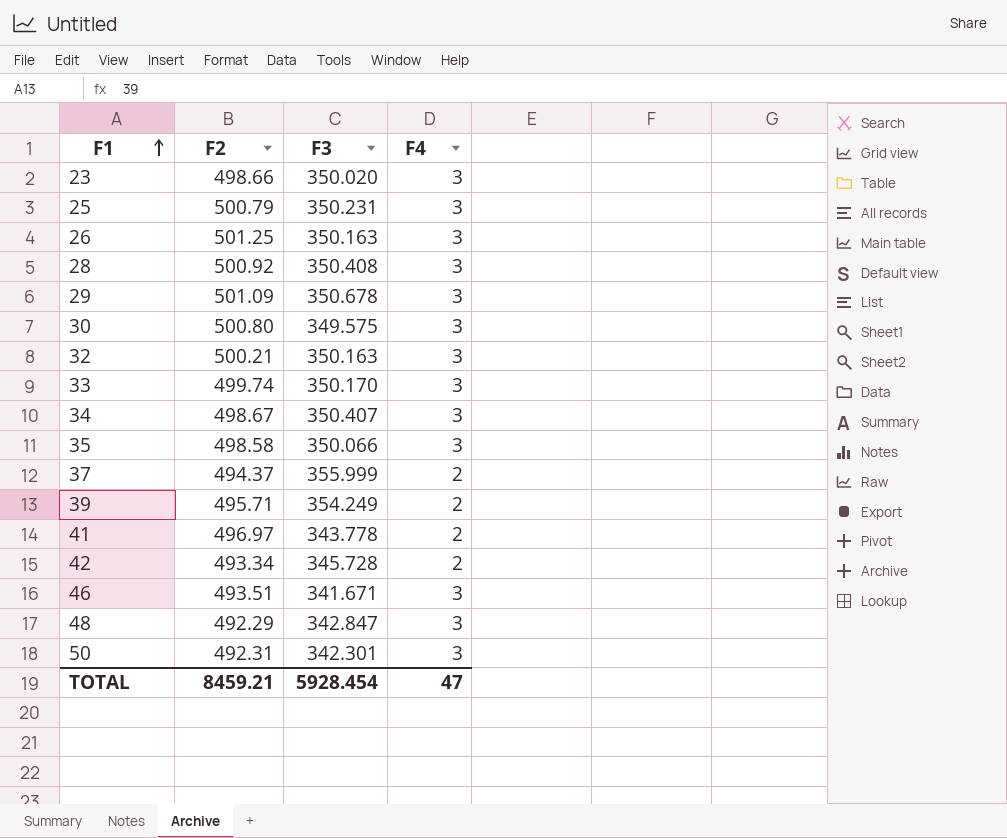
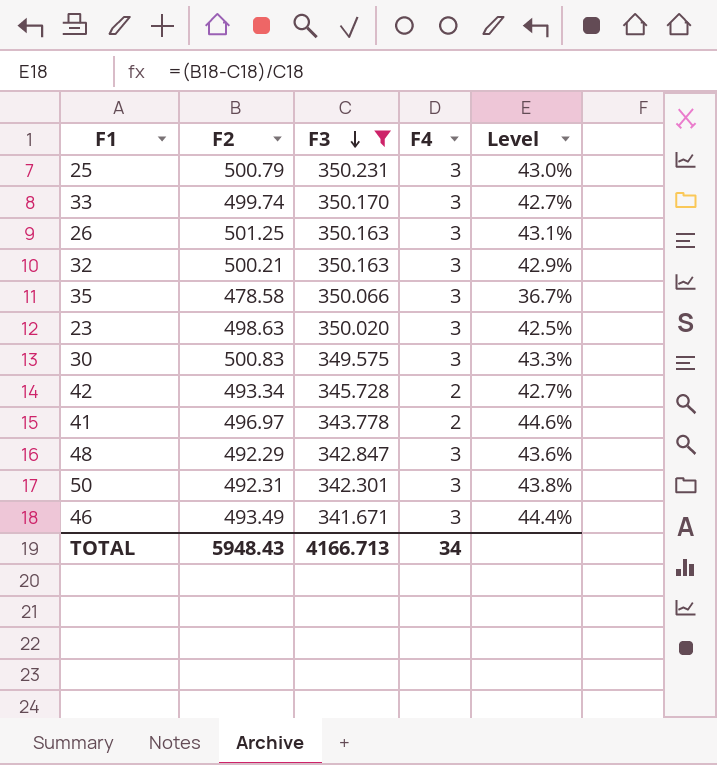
filter: none -> F3 <= 350.231
row order: F1 ascending -> F3 descending
column Level | formula: none -> ([F2] - [F3]) / [F3]
35 | F2: 498.58 -> 478.58
23 | F2: 498.66 -> 498.63
30 | F2: 500.80 -> 500.83
46 | F2: 493.51 -> 493.49
TOTAL | F2: 8459.21 -> 5948.43
TOTAL | F3: 5928.454 -> 4166.713
TOTAL | F4: 47 -> 34

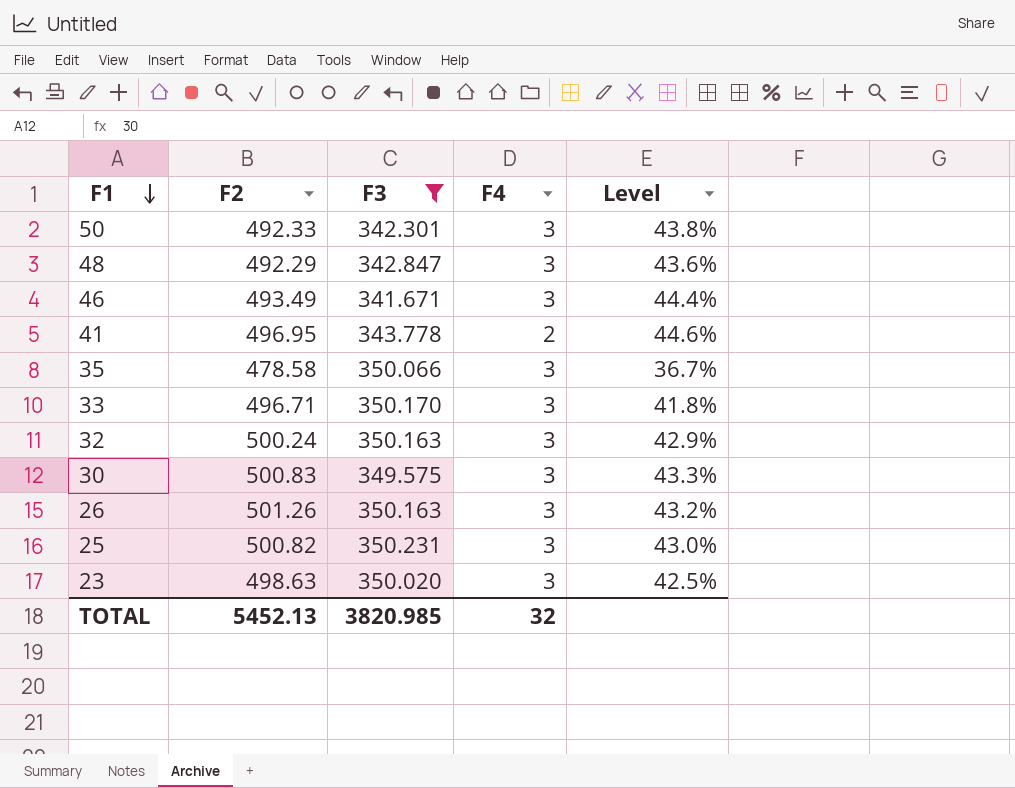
row order: F3 descending -> F1 descending
row 42: 493.34 | 345.728 | 2 | 42.7% -> none
50 | F2: 492.31 -> 492.33
41 | F2: 496.97 -> 496.95
33 | F2: 499.74 -> 496.71
33 | Level: 42.7% -> 41.8%
32 | F2: 500.21 -> 500.24
26 | F2: 501.25 -> 501.26
26 | Level: 43.1% -> 43.2%
25 | F2: 500.79 -> 500.82
TOTAL | F2: 5948.43 -> 5452.13
TOTAL | F3: 4166.713 -> 3820.985
TOTAL | F4: 34 -> 32

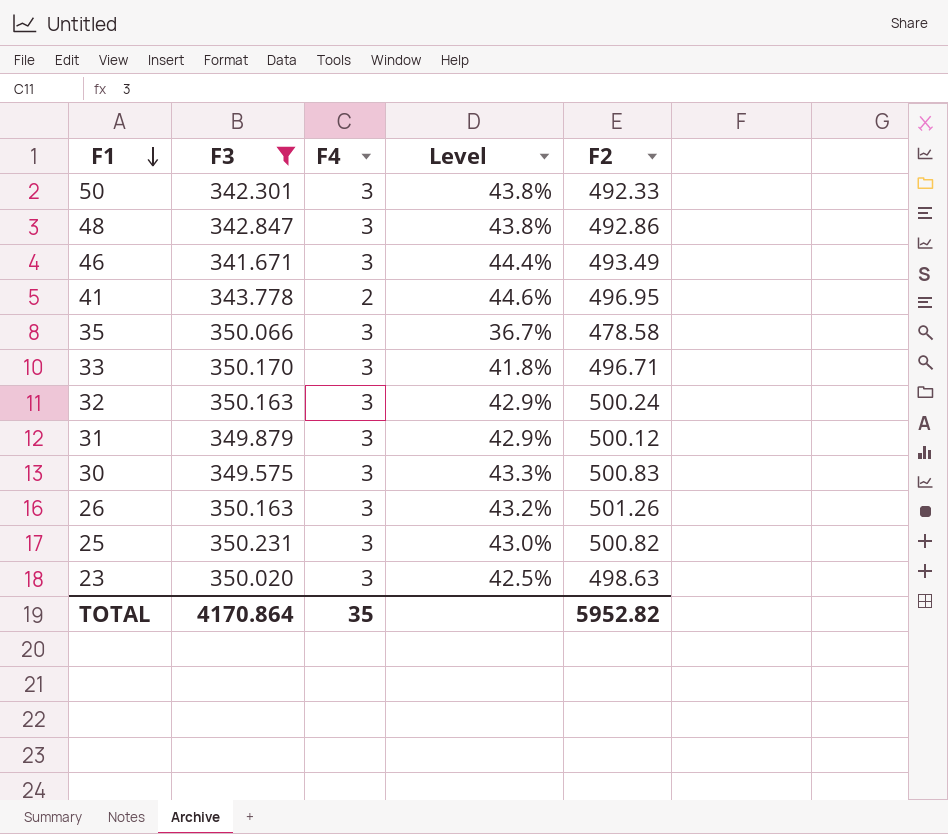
column F2 | position: 2 -> 5
48 | Level: 43.6% -> 43.8%
48 | F2: 492.29 -> 492.86
row 31: none -> 349.879 | 3 | 42.9% | 500.12
TOTAL | F3: 3820.985 -> 4170.864
TOTAL | F4: 32 -> 35
TOTAL | F2: 5452.13 -> 5952.82

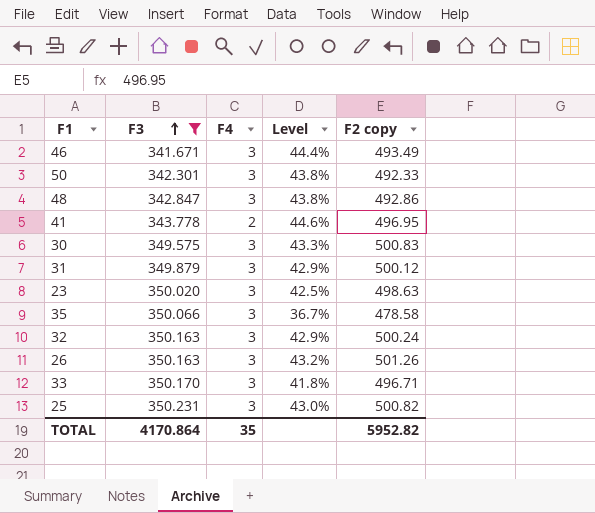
row order: F1 descending -> F3 ascending
column name: F2 -> F2 copy

